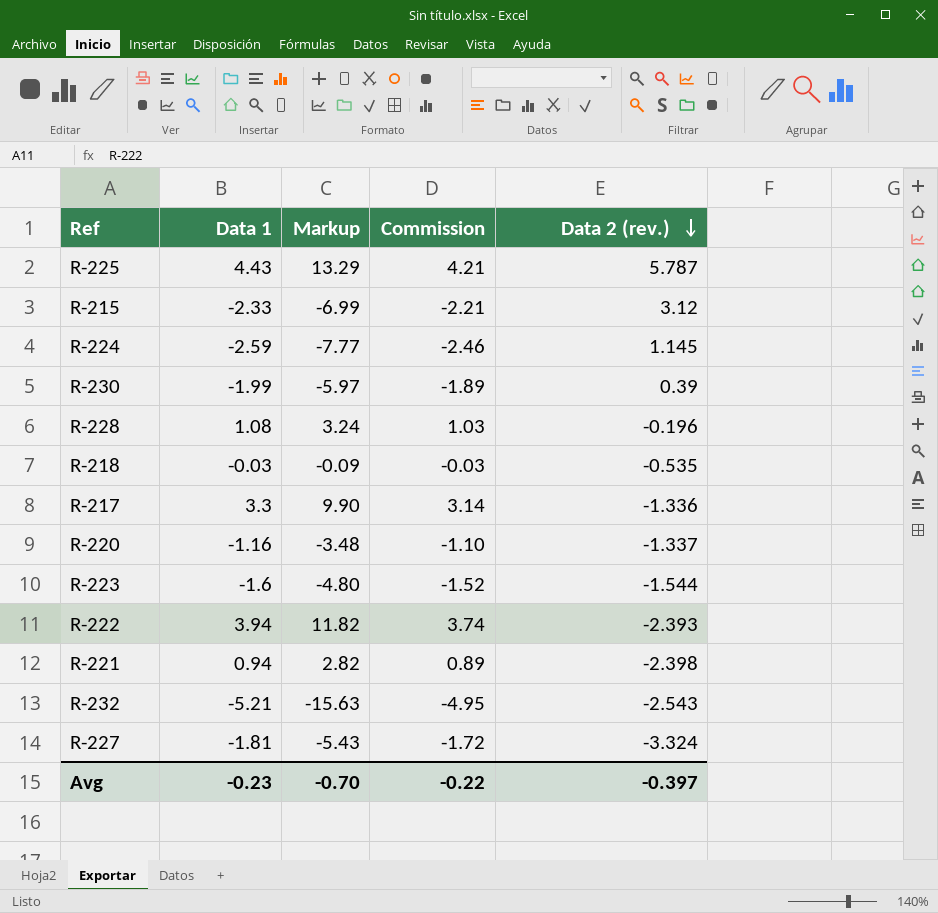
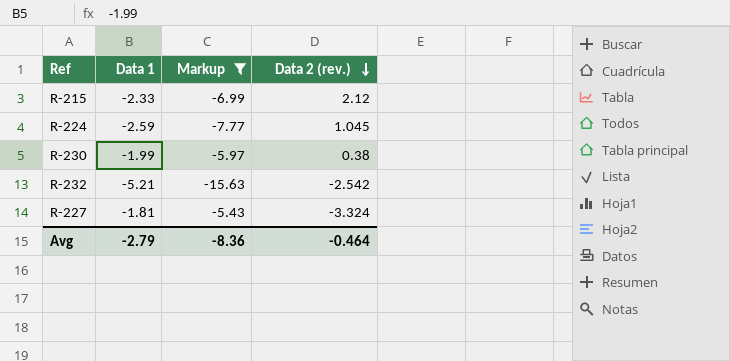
filter: none -> Markup <= -5.43
column Commission | formula: [Data 1] * 0.95 -> none
R-215 | Data 2 (rev.): 3.12 -> 2.12
R-224 | Data 2 (rev.): 1.145 -> 1.045
R-230 | Data 2 (rev.): 0.39 -> 0.38
R-232 | Data 2 (rev.): -2.543 -> -2.542
Avg | Data 1: -0.23 -> -2.79
Avg | Markup: -0.70 -> -8.36
Avg | Data 2 (rev.): -0.397 -> -0.464

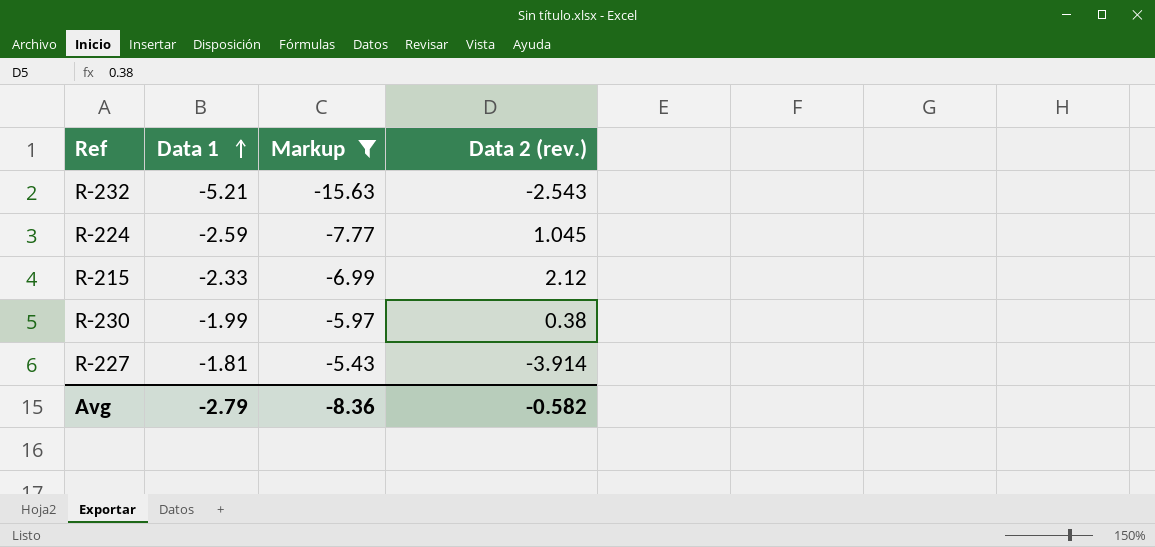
row order: Data 2 (rev.) descending -> Data 1 ascending
R-232 | Data 2 (rev.): -2.542 -> -2.543
R-227 | Data 2 (rev.): -3.324 -> -3.914
Avg | Data 2 (rev.): -0.464 -> -0.582

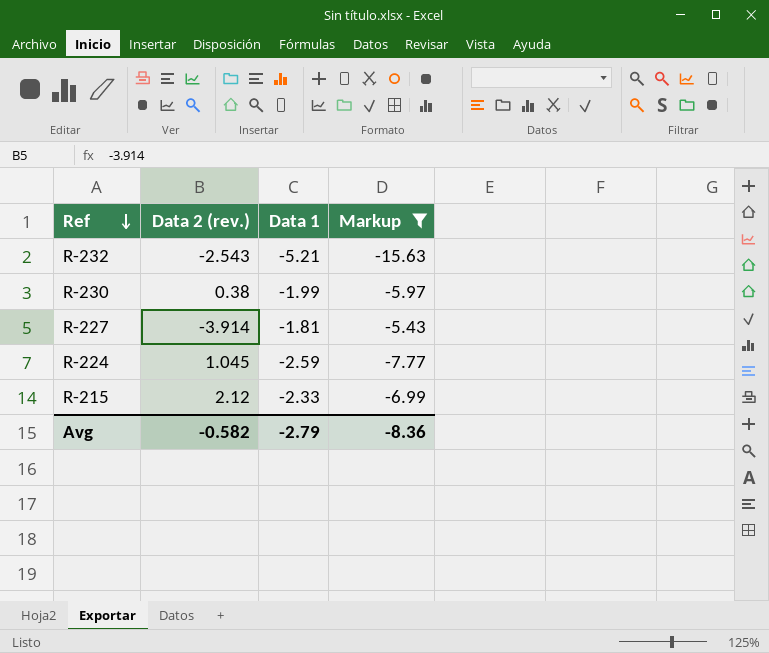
row order: Data 1 ascending -> Ref descending
column Data 2 (rev.) | position: 4 -> 2

